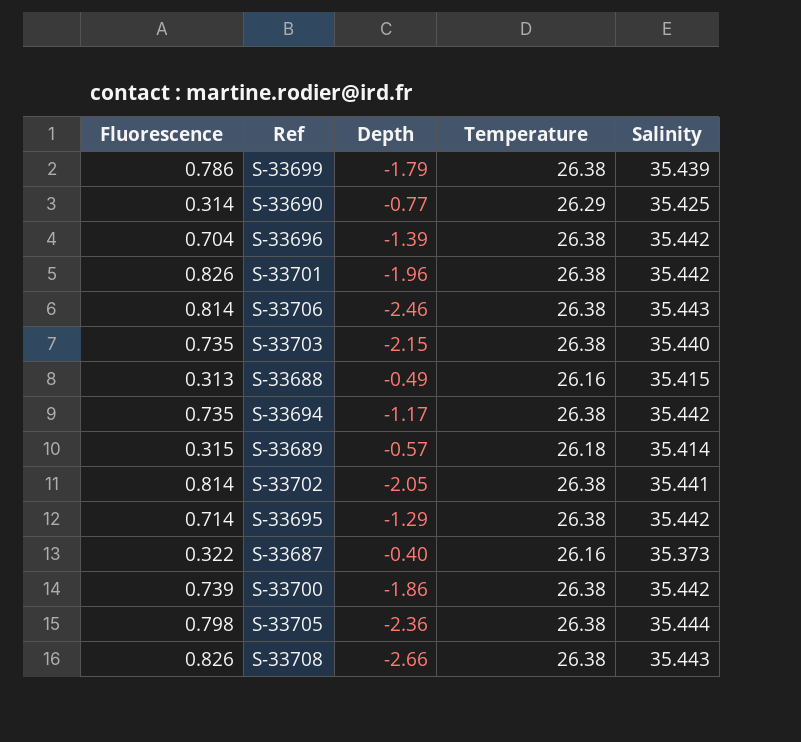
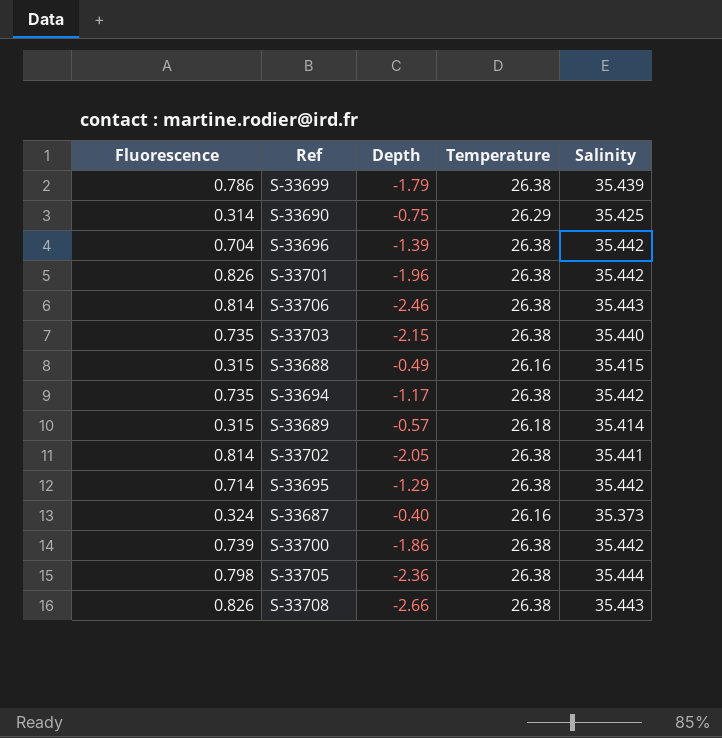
S-33690 | Depth: -0.77 -> -0.75
S-33688 | Fluorescence: 0.313 -> 0.315
S-33687 | Fluorescence: 0.322 -> 0.324

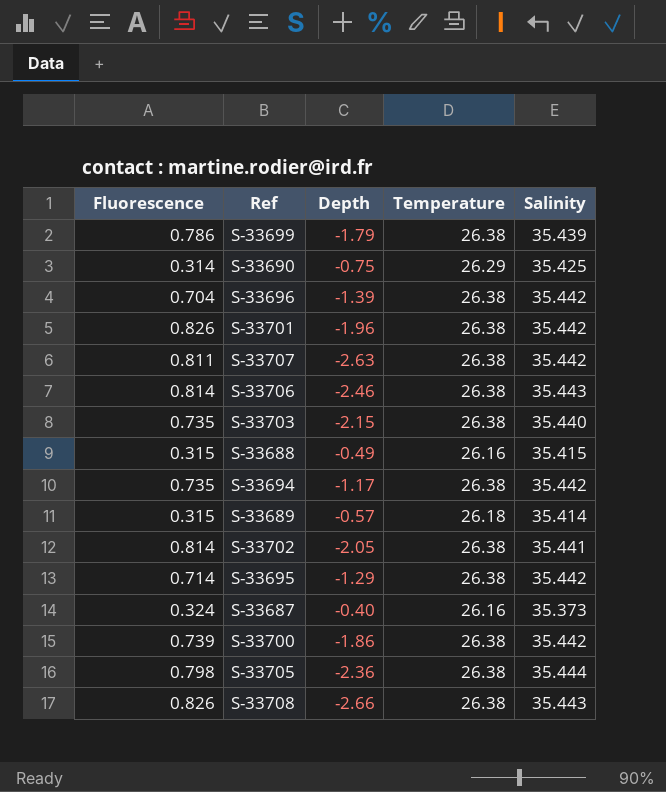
row S-33707: none -> 0.811 | -2.63 | 26.38 | 35.442

